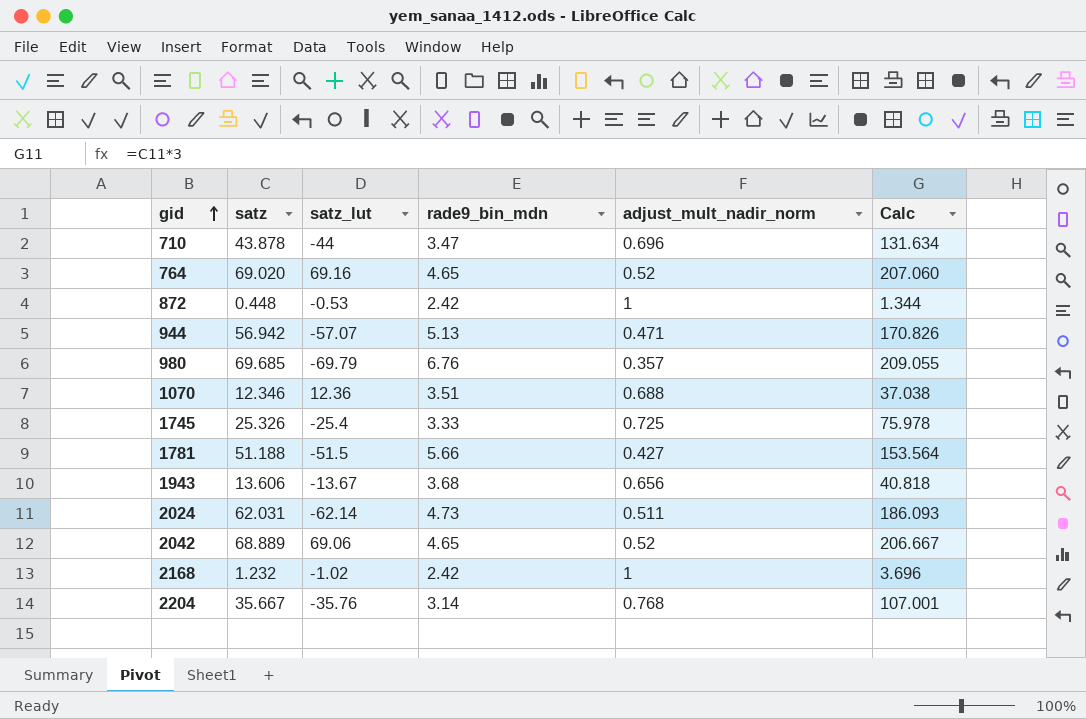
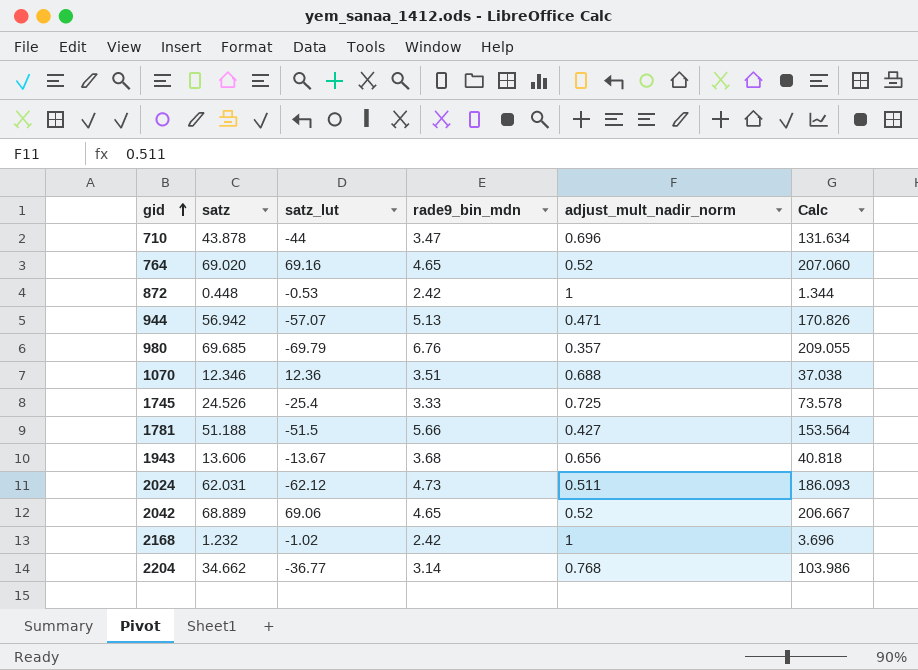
1745 | satz: 25.326 -> 24.526
1745 | Calc: 75.978 -> 73.578
2024 | satz_lut: -62.14 -> -62.12
2204 | satz: 35.667 -> 34.662
2204 | satz_lut: -35.76 -> -36.77
2204 | Calc: 107.001 -> 103.986

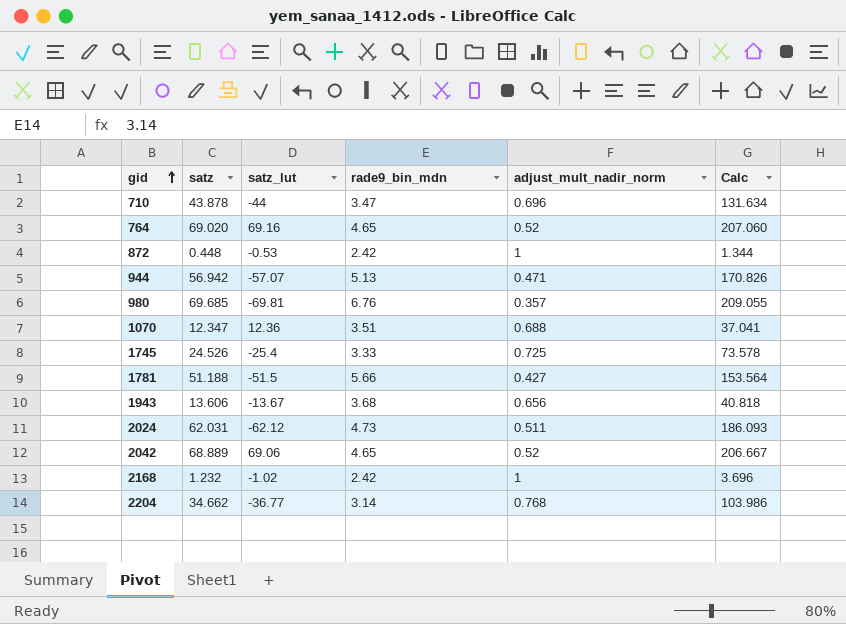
980 | satz_lut: -69.79 -> -69.81
1070 | satz: 12.346 -> 12.347
1070 | Calc: 37.038 -> 37.041

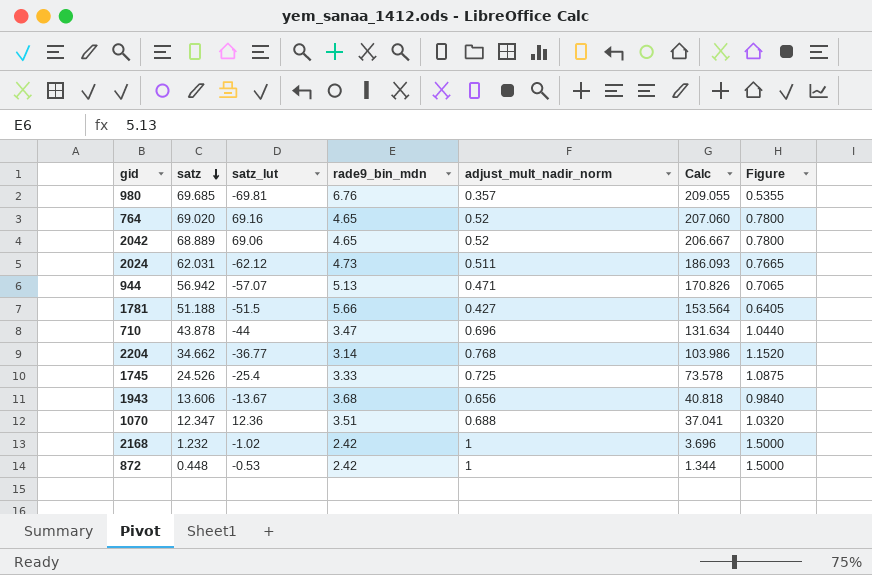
row order: gid ascending -> satz descending
column Figure | formula: none -> [adjust_mult_nadir_norm] * 1.5

